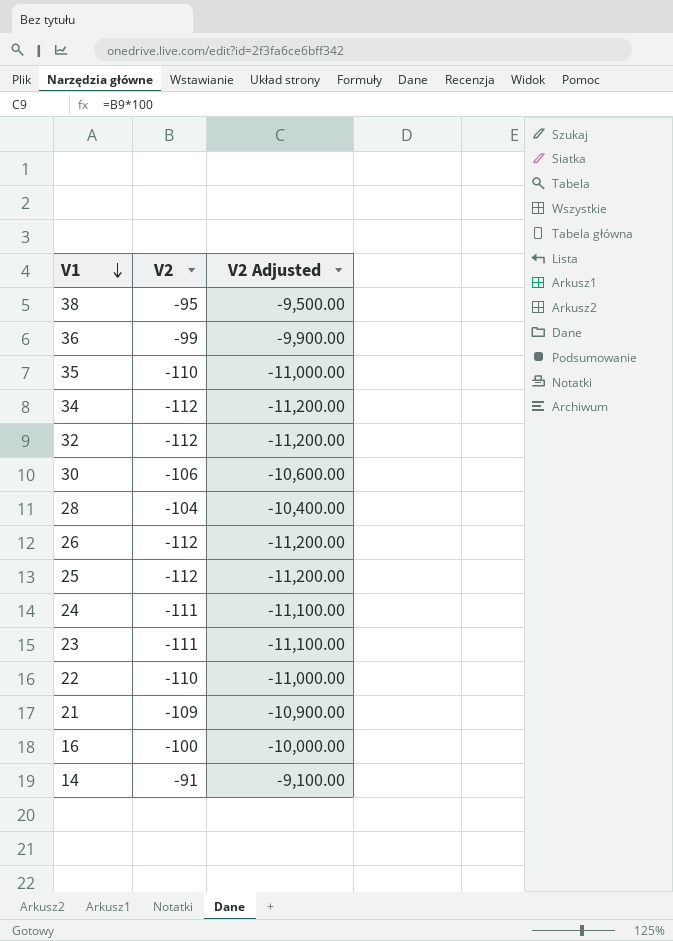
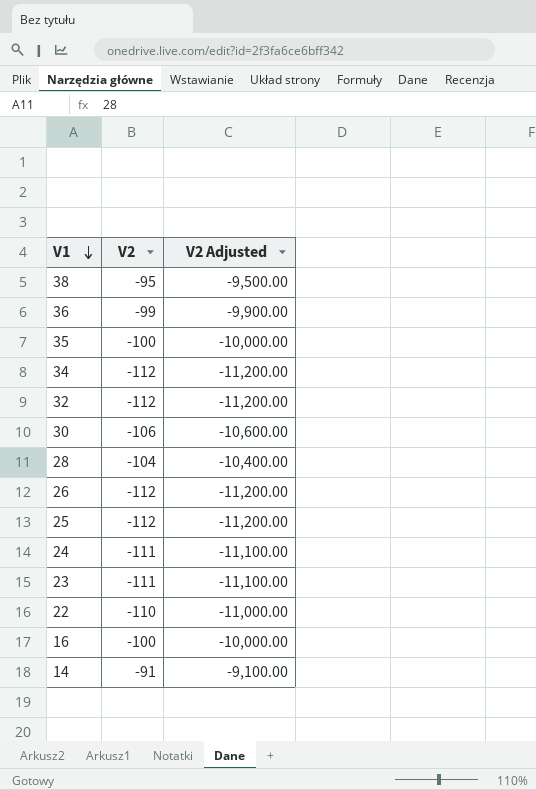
row 21: -109 | -10,900.00 -> none
35 | V2: -110 -> -100
35 | V2 Adjusted: -11,000.00 -> -10,000.00

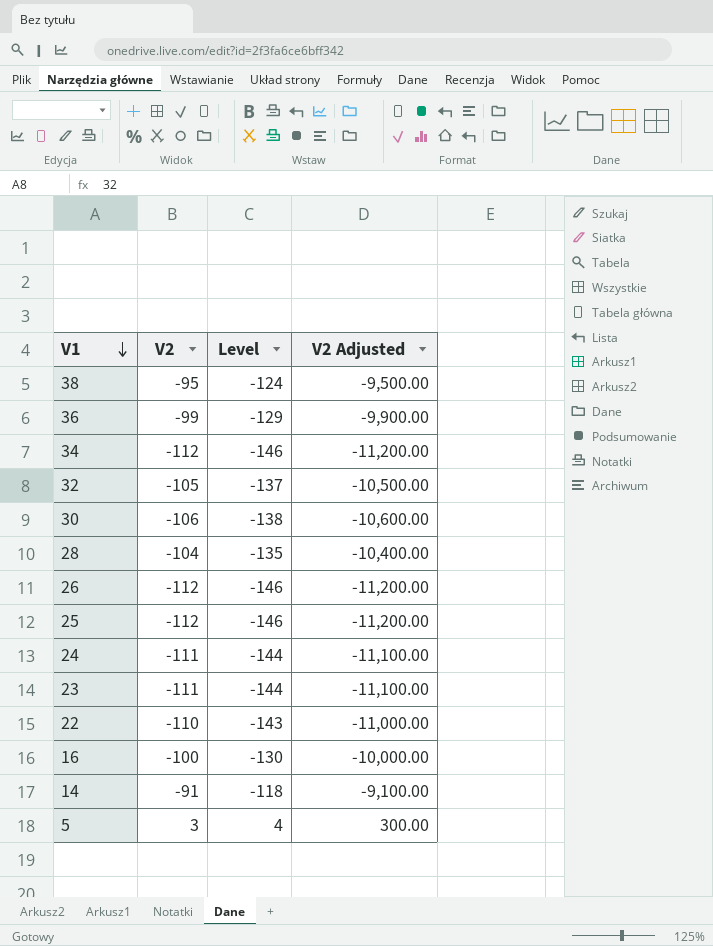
column Level | formula: none -> [V2] * 1.3
row 35: -100 | -10,000.00 -> none
32 | V2: -112 -> -105
32 | V2 Adjusted: -11,200.00 -> -10,500.00
row 5: none -> 3 | 4 | 300.00

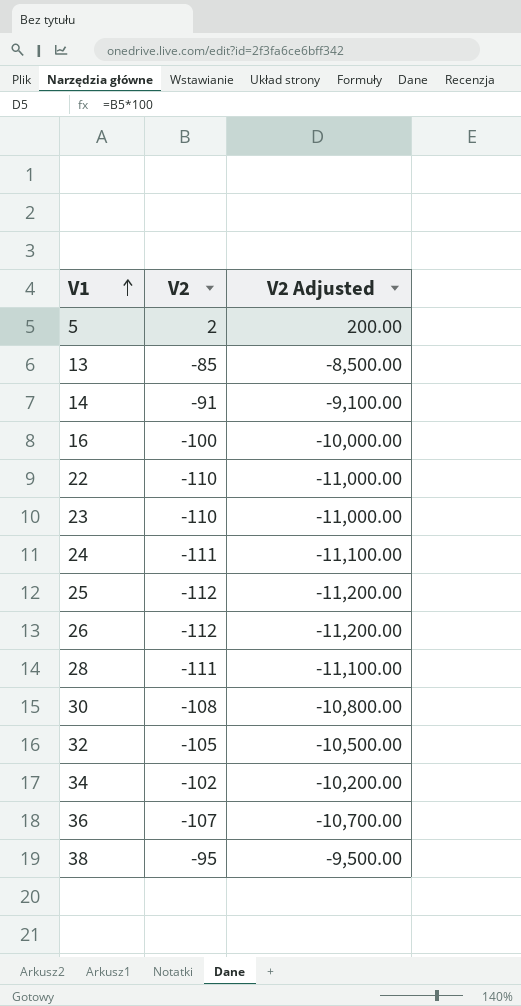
row order: V1 descending -> V1 ascending
column Level | formula: [V2] * 1.3 -> none
5 | V2: 3 -> 2
5 | V2 Adjusted: 300.00 -> 200.00
row 13: none -> -85 | -8,500.00
23 | V2: -111 -> -110
23 | V2 Adjusted: -11,100.00 -> -11,000.00
28 | V2: -104 -> -111
28 | V2 Adjusted: -10,400.00 -> -11,100.00
30 | V2: -106 -> -108
30 | V2 Adjusted: -10,600.00 -> -10,800.00
34 | V2: -112 -> -102
34 | V2 Adjusted: -11,200.00 -> -10,200.00
36 | V2: -99 -> -107
36 | V2 Adjusted: -9,900.00 -> -10,700.00

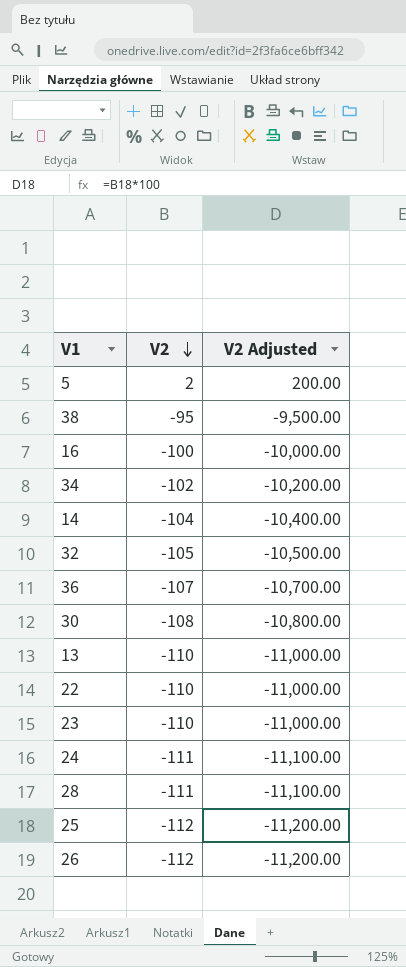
row order: V1 ascending -> V2 descending
14 | V2: -91 -> -104
14 | V2 Adjusted: -9,100.00 -> -10,400.00
13 | V2: -85 -> -110
13 | V2 Adjusted: -8,500.00 -> -11,000.00

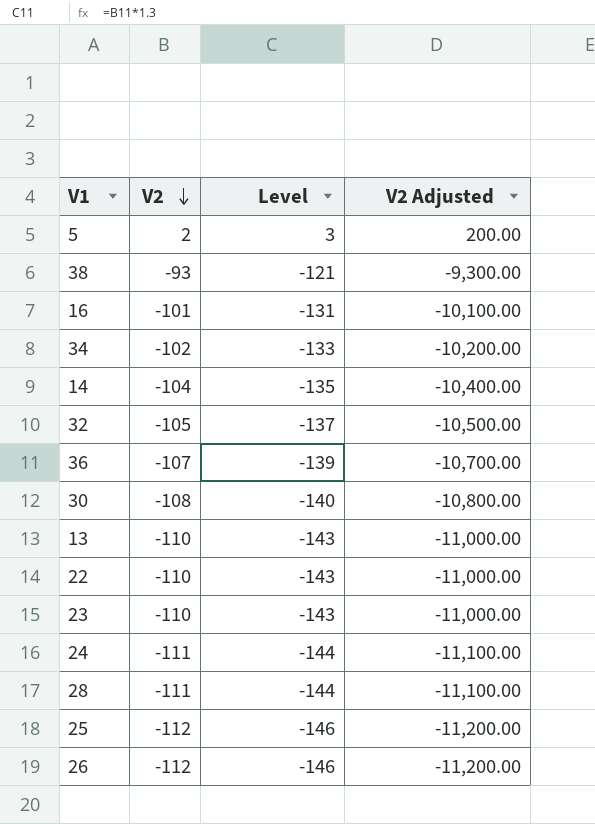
column Level | formula: none -> [V2] * 1.3
38 | V2: -95 -> -93
38 | V2 Adjusted: -9,500.00 -> -9,300.00
16 | V2: -100 -> -101
16 | V2 Adjusted: -10,000.00 -> -10,100.00

